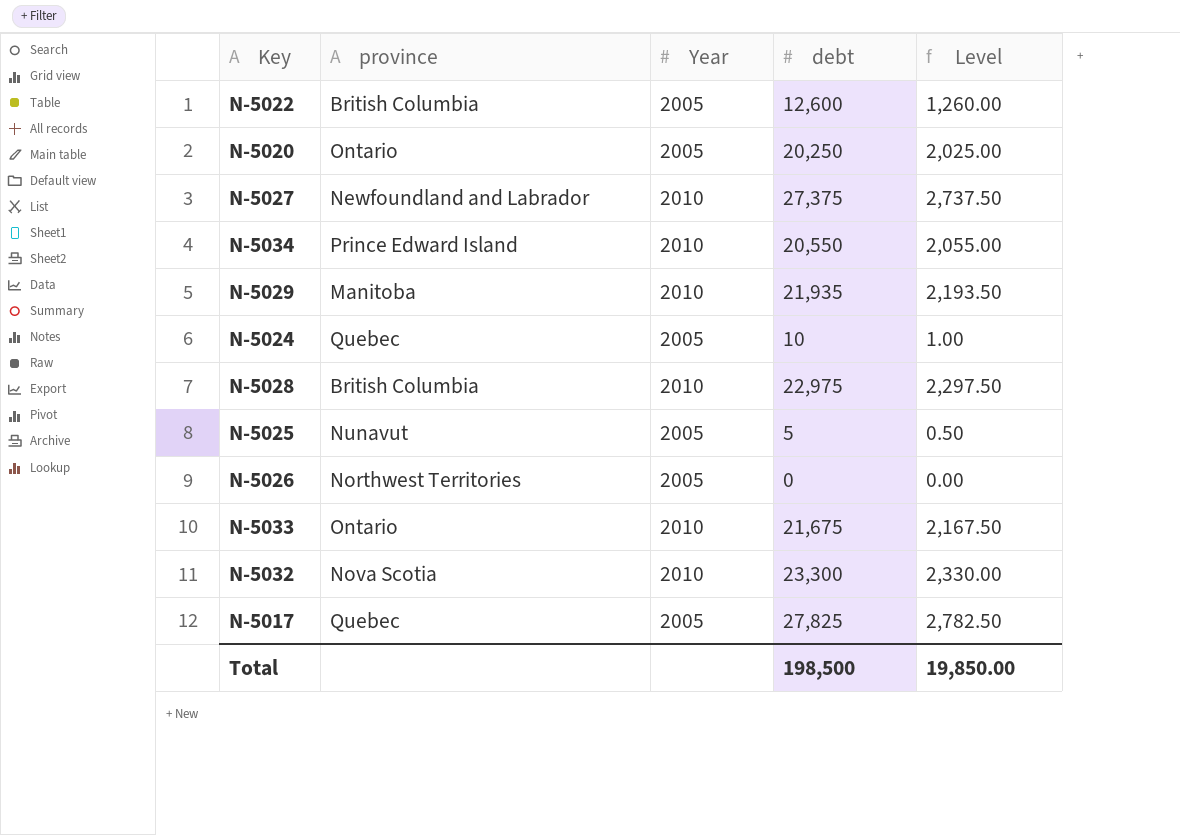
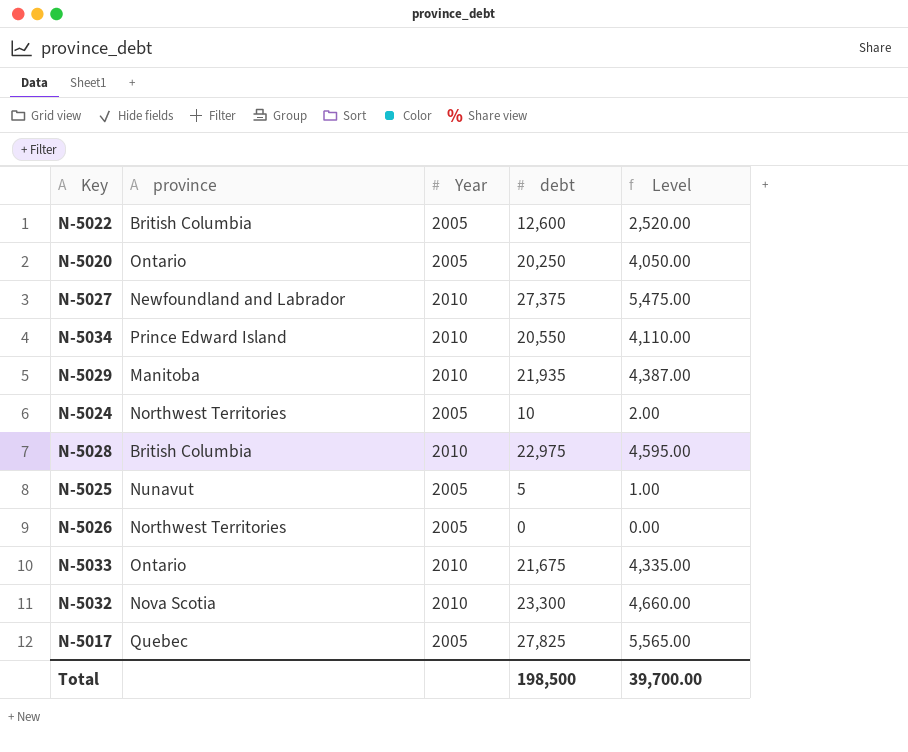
column Level | formula: [debt] * 0.1 -> [debt] * 0.2
N-5024 | province: Quebec -> Northwest Territories
Total | Level: 19,850.00 -> 39,700.00

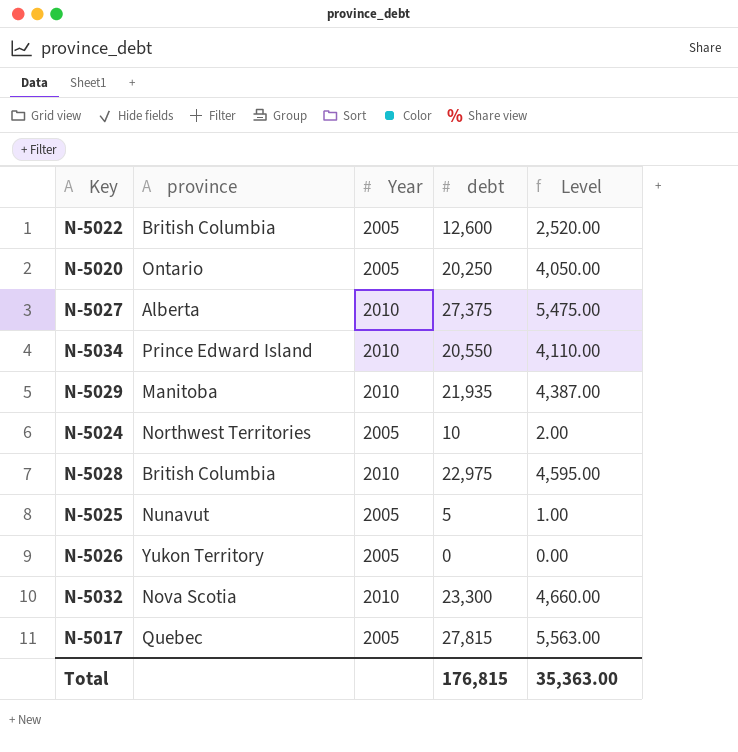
row N-5033: Ontario | 2010 | 21,675 | 4,335.00 -> none
N-5027 | province: Newfoundland and Labrador -> Alberta
N-5026 | province: Northwest Territories -> Yukon Territory
N-5017 | debt: 27,825 -> 27,815
N-5017 | Level: 5,565.00 -> 5,563.00
Total | debt: 198,500 -> 176,815
Total | Level: 39,700.00 -> 35,363.00

